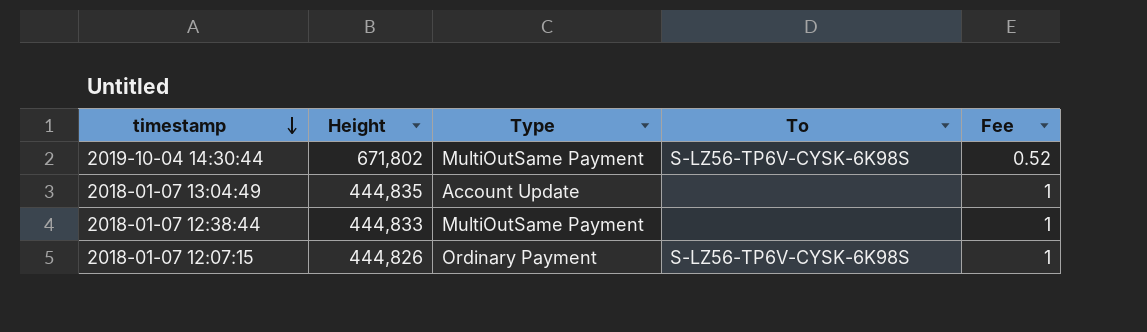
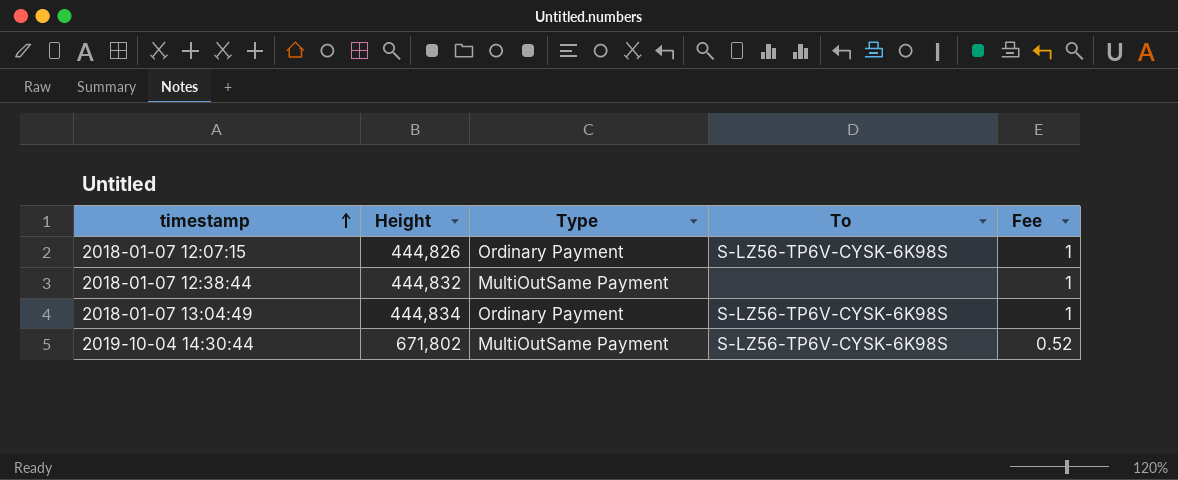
row order: timestamp descending -> timestamp ascending
2018-01-07 12:38:44 | Height: 444,833 -> 444,832
2018-01-07 13:04:49 | Height: 444,835 -> 444,834
2018-01-07 13:04:49 | Type: Account Update -> Ordinary Payment
2018-01-07 13:04:49 | To: none -> S-LZ56-TP6V-CYSK-6K98S

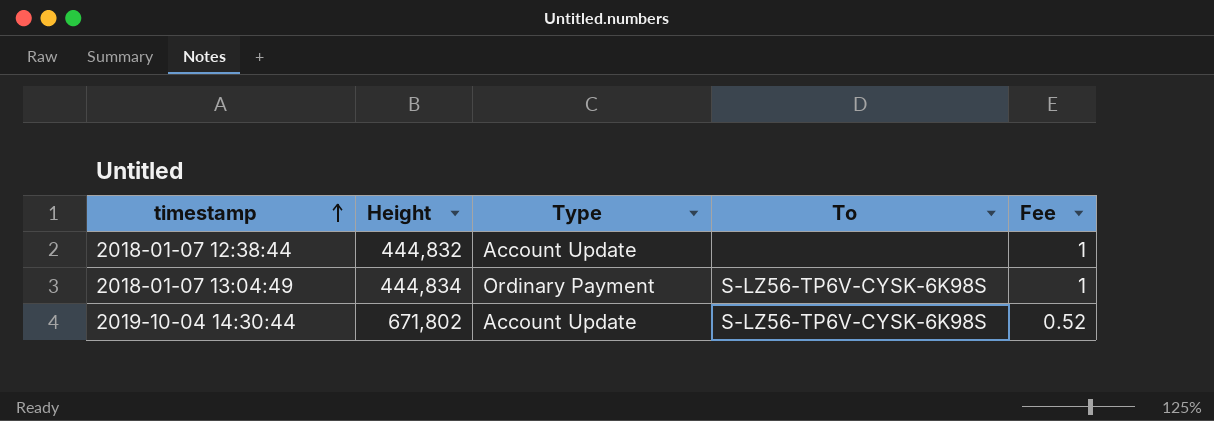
row 2018-01-07 12:07:15: 444,826 | Ordinary Payment | S-LZ56-TP6V-CYSK-6K98S | 1 -> none
2018-01-07 12:38:44 | Type: MultiOutSame Payment -> Account Update
2019-10-04 14:30:44 | Type: MultiOutSame Payment -> Account Update

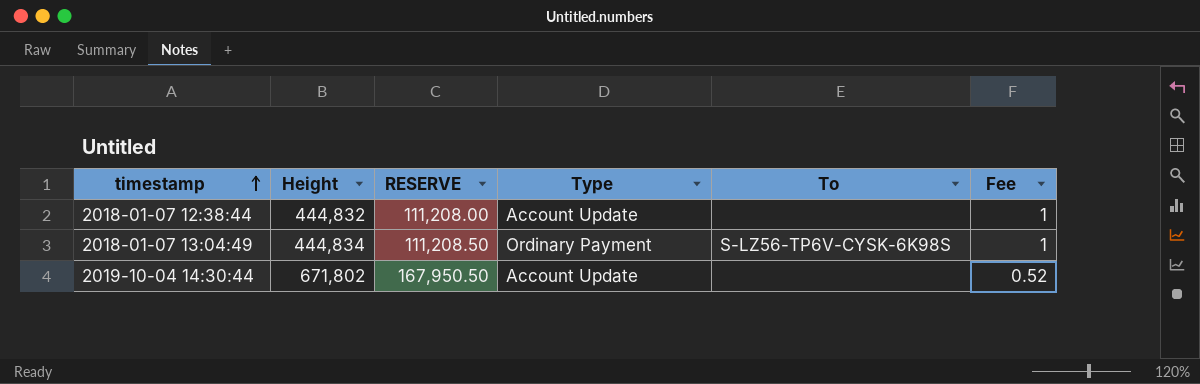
column RESERVE | formula: none -> [Height] * 0.25
2019-10-04 14:30:44 | To: S-LZ56-TP6V-CYSK-6K98S -> none

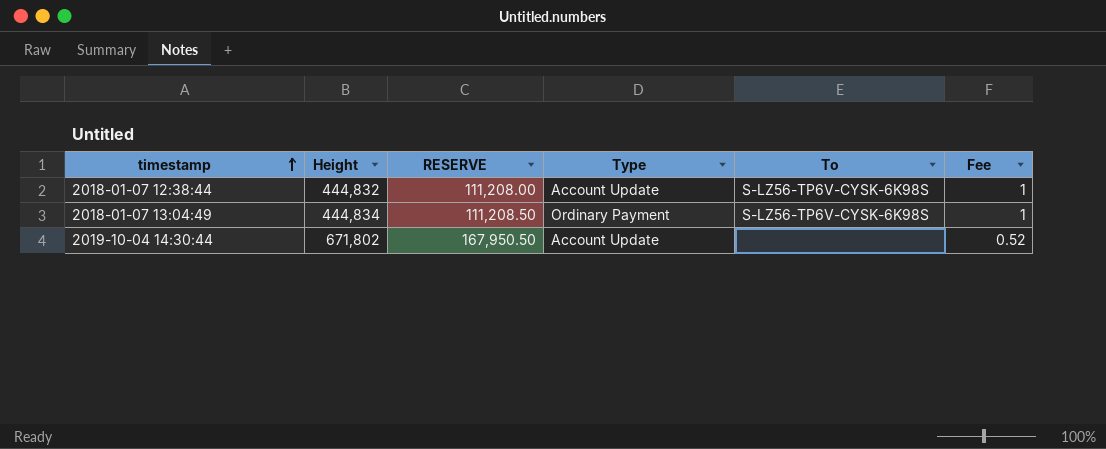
2018-01-07 12:38:44 | To: none -> S-LZ56-TP6V-CYSK-6K98S

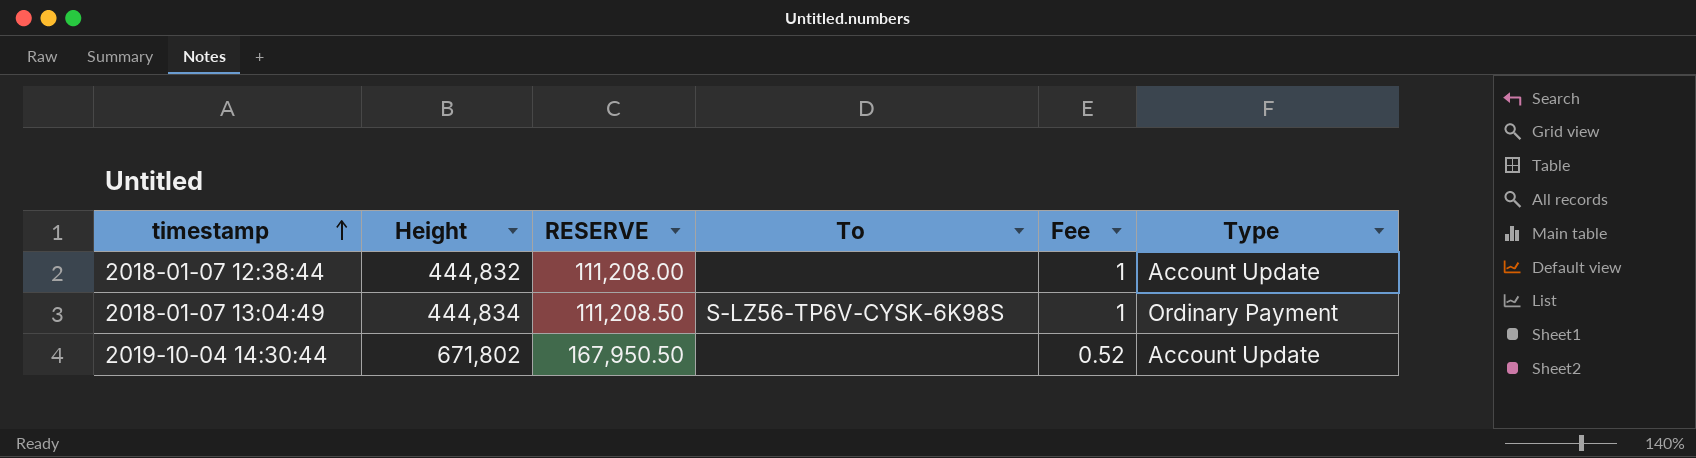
column Type | position: 4 -> 6
2018-01-07 12:38:44 | To: S-LZ56-TP6V-CYSK-6K98S -> none

